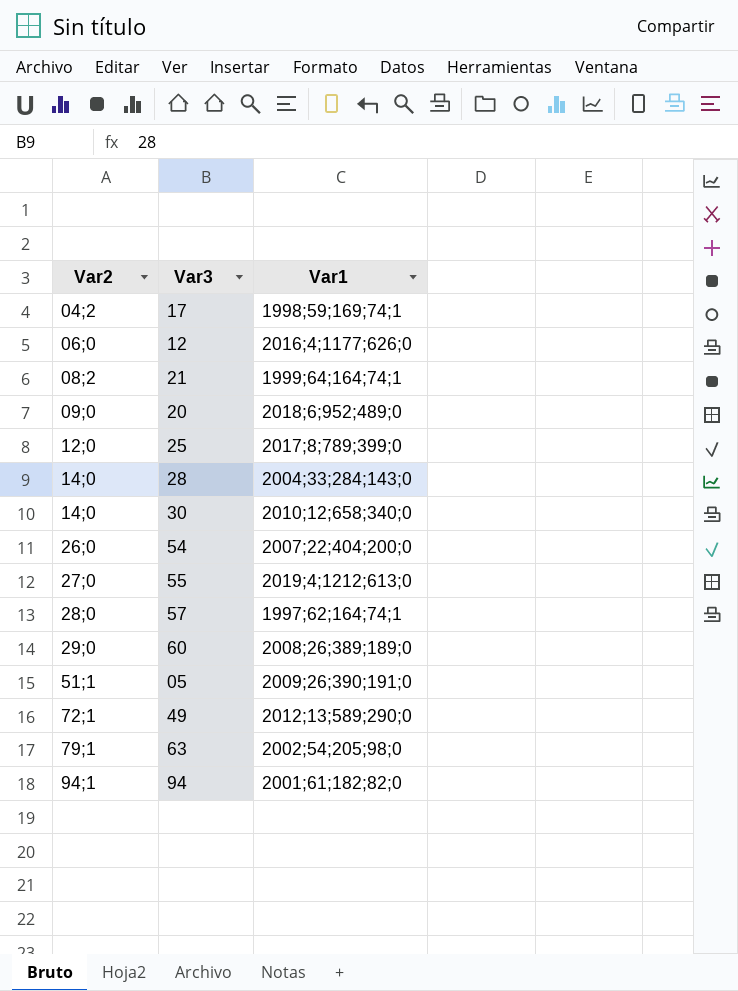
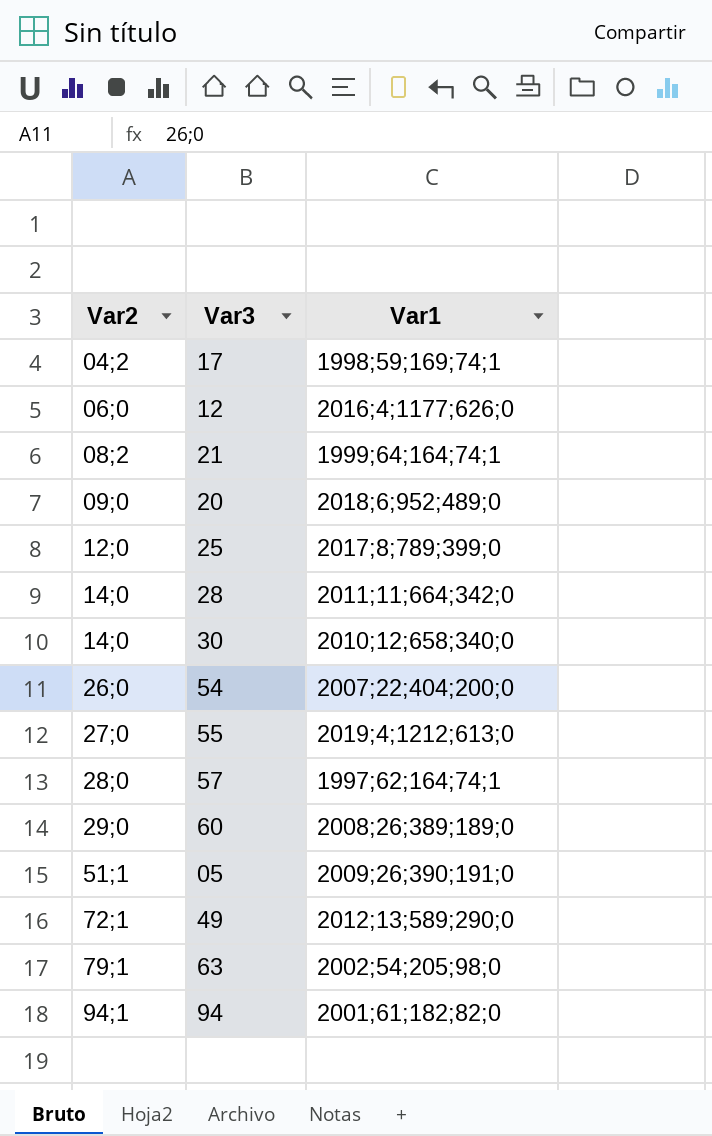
28 | Var1: 2004;33;284;143;0 -> 2011;11;664;342;0

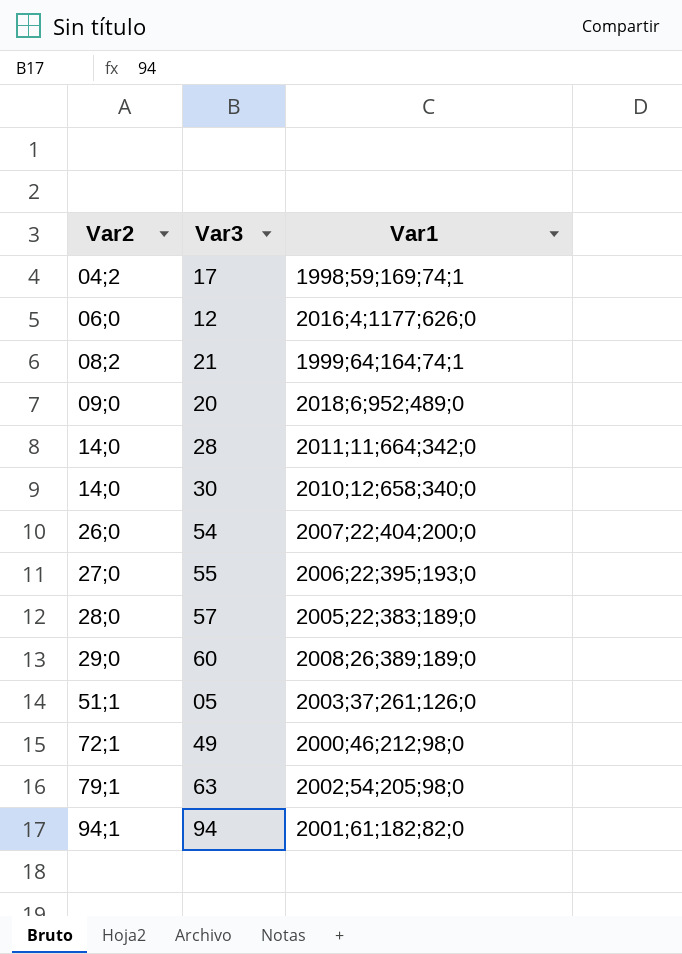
row 25: 12;0 | 2017;8;789;399;0 -> none
55 | Var1: 2019;4;1212;613;0 -> 2006;22;395;193;0
57 | Var1: 1997;62;164;74;1 -> 2005;22;383;189;0
05 | Var1: 2009;26;390;191;0 -> 2003;37;261;126;0
49 | Var1: 2012;13;589;290;0 -> 2000;46;212;98;0

